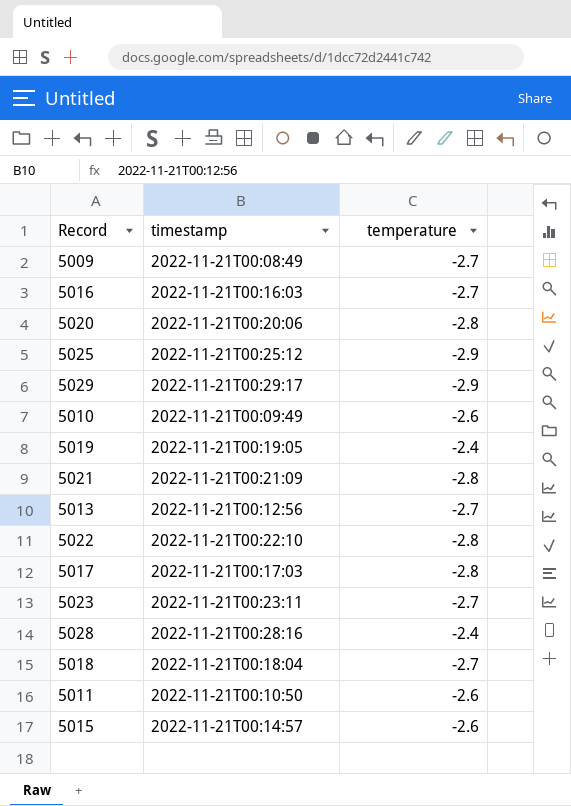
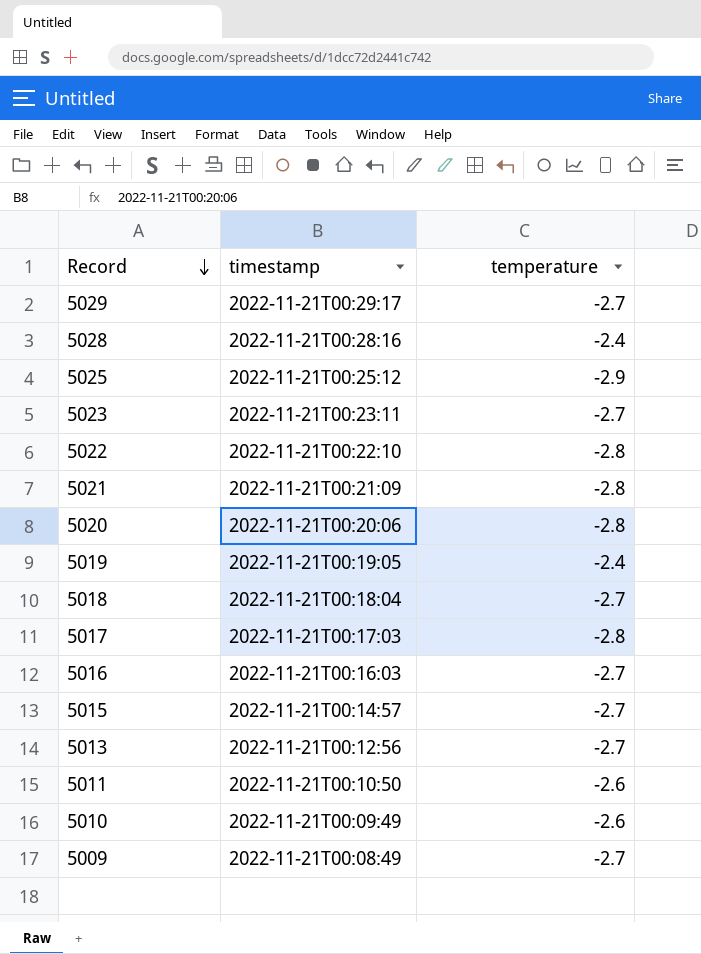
row order: none -> Record descending
5029 | temperature: -2.9 -> -2.7
5015 | temperature: -2.6 -> -2.7

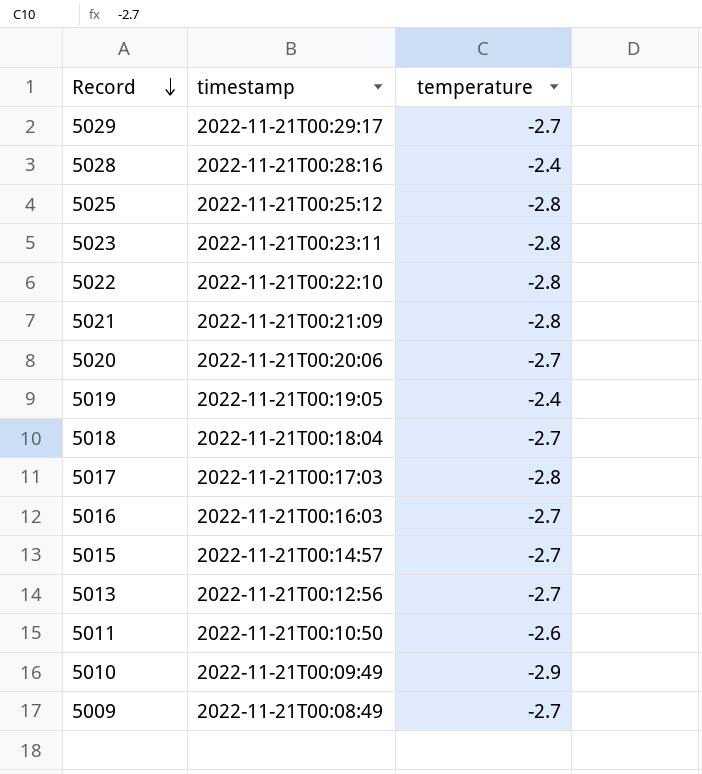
5025 | temperature: -2.9 -> -2.8
5023 | temperature: -2.7 -> -2.8
5020 | temperature: -2.8 -> -2.7
5010 | temperature: -2.6 -> -2.9

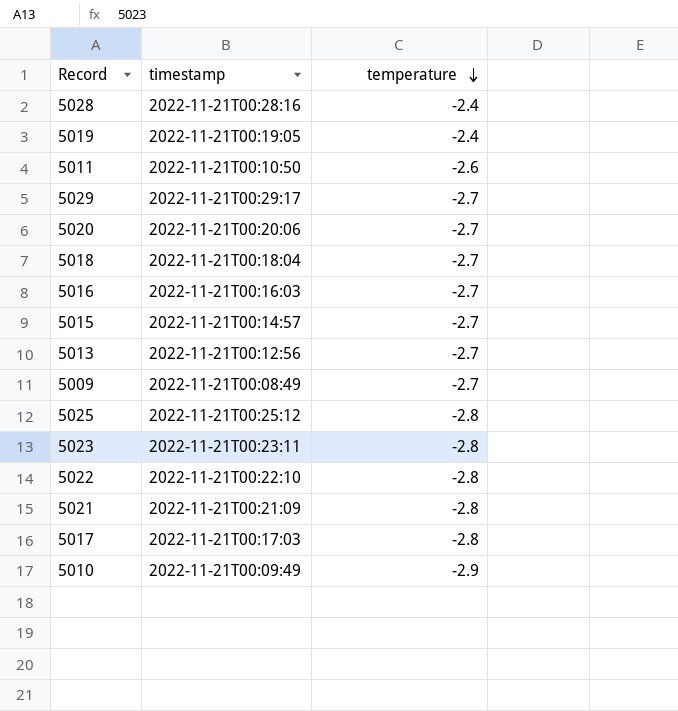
row order: Record descending -> temperature descending

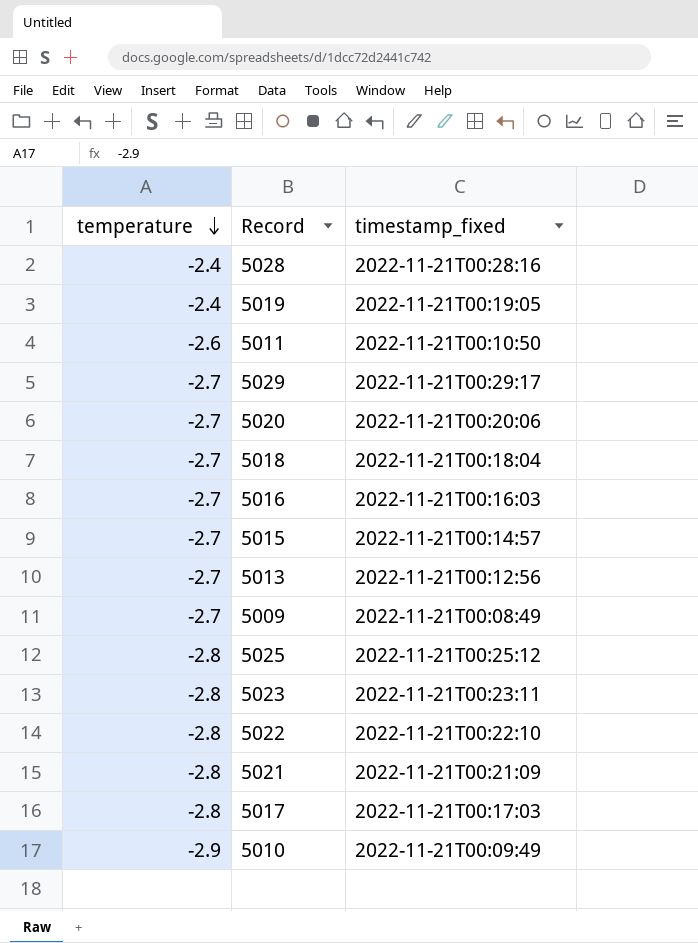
column temperature | position: 3 -> 1
column name: timestamp -> timestamp_fixed

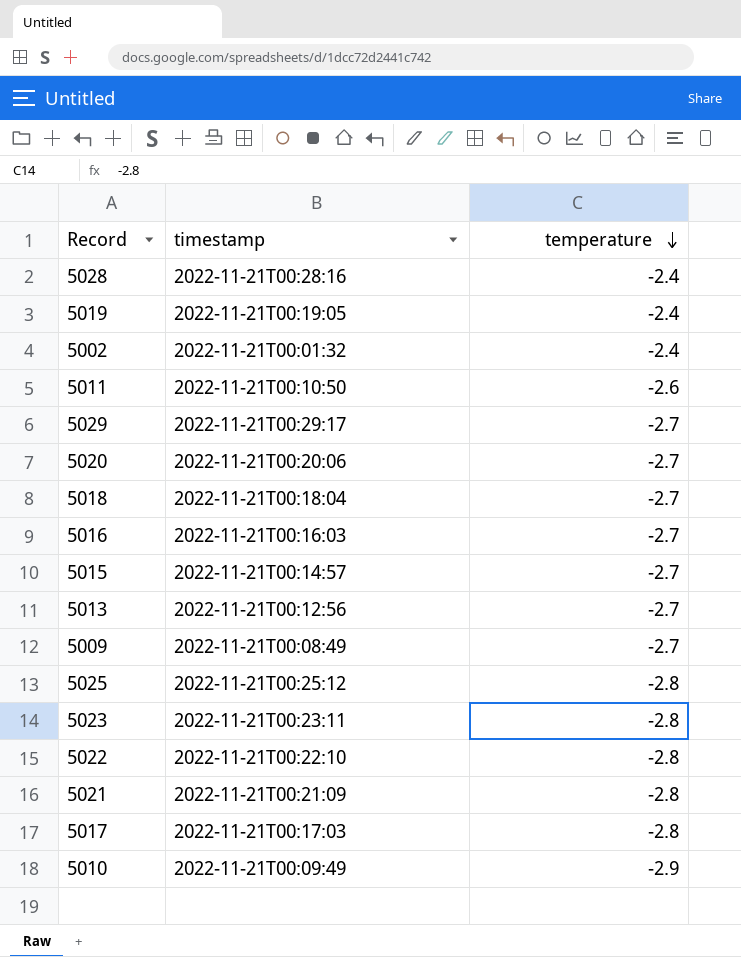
column name: timestamp_fixed -> timestamp
column temperature | position: 1 -> 3
row 5002: none -> 2022-11-21T00:01:32 | -2.4

